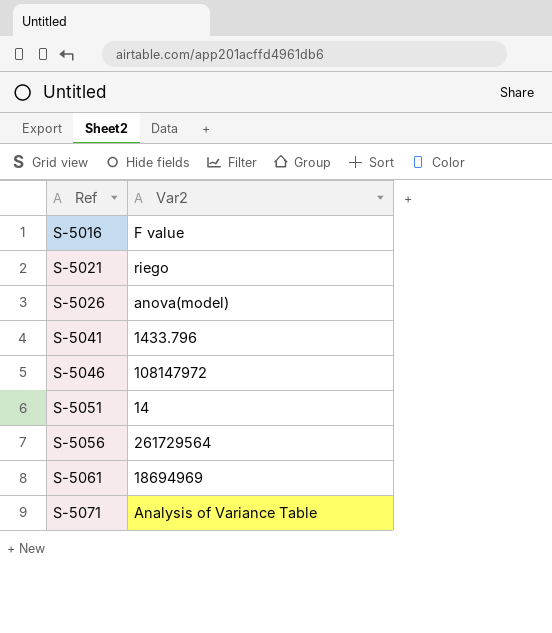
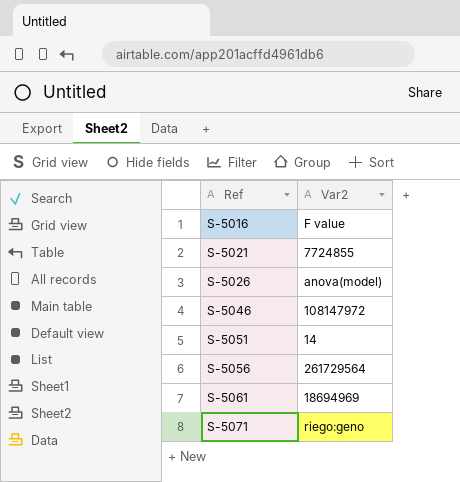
row S-5041: 1433.796 -> none
S-5021 | Var2: riego -> 7724855
S-5071 | Var2: Analysis of Variance Table -> riego:geno

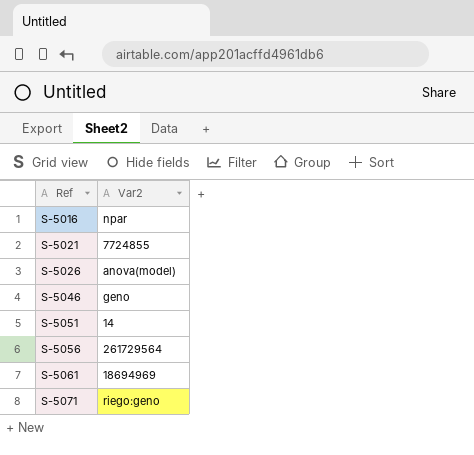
S-5016 | Var2: F value -> npar
S-5046 | Var2: 108147972 -> geno

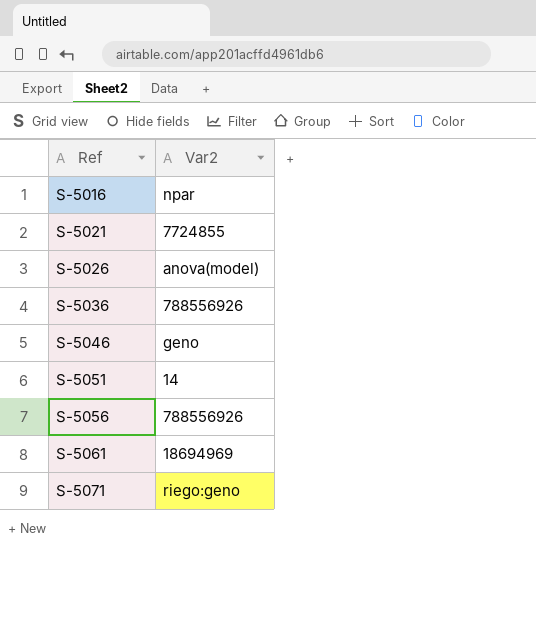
row S-5036: none -> 788556926
S-5056 | Var2: 261729564 -> 788556926

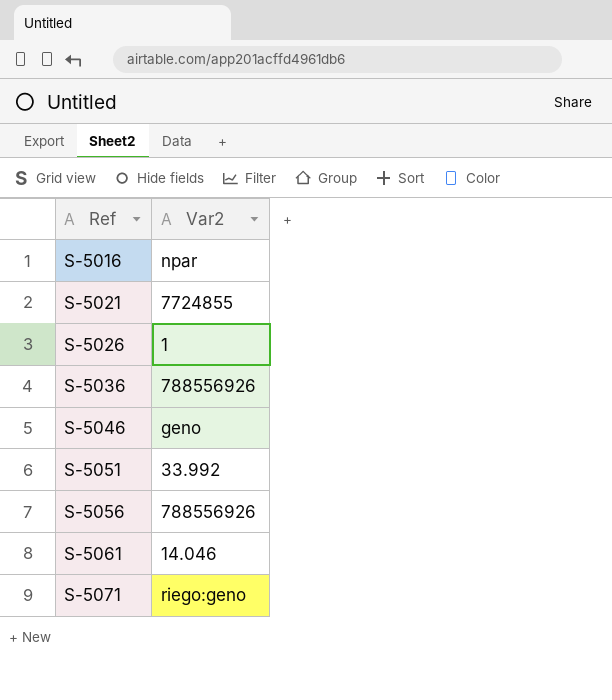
S-5026 | Var2: anova(model) -> 1
S-5051 | Var2: 14 -> 33.992
S-5061 | Var2: 18694969 -> 14.046

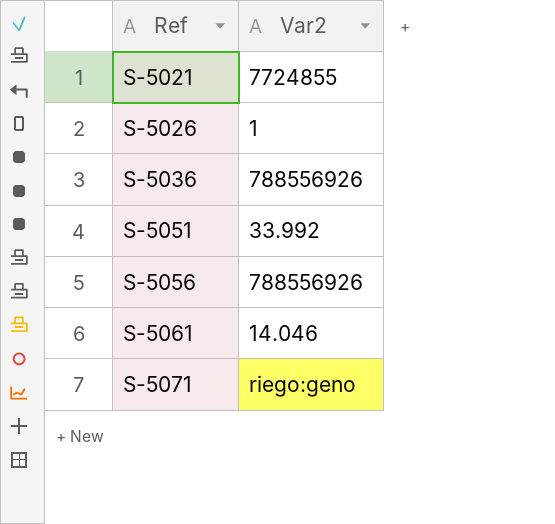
row S-5016: npar -> none
row S-5046: geno -> none

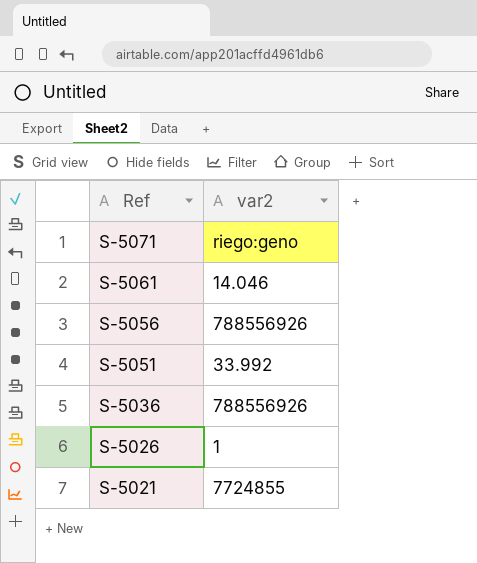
row order: Ref ascending -> Ref descending
column name: Var2 -> var2

